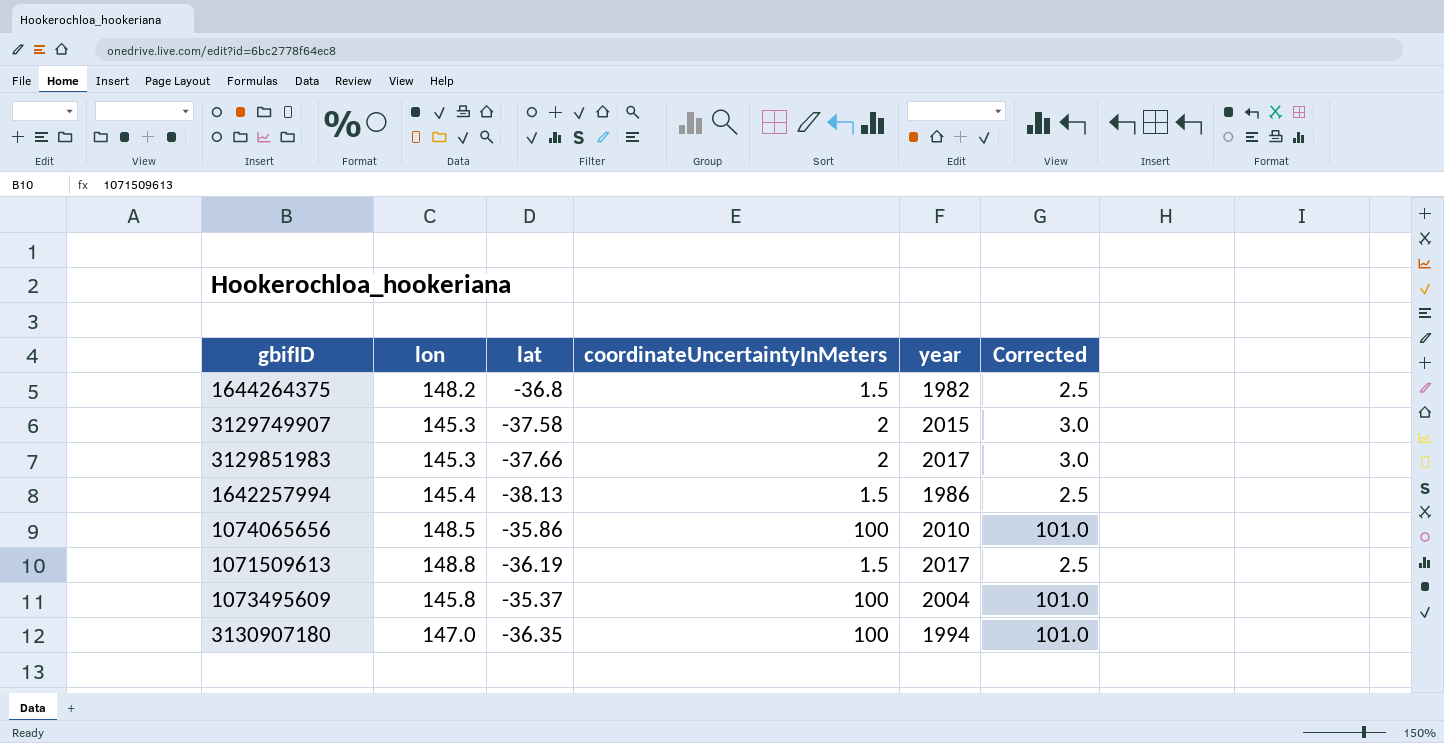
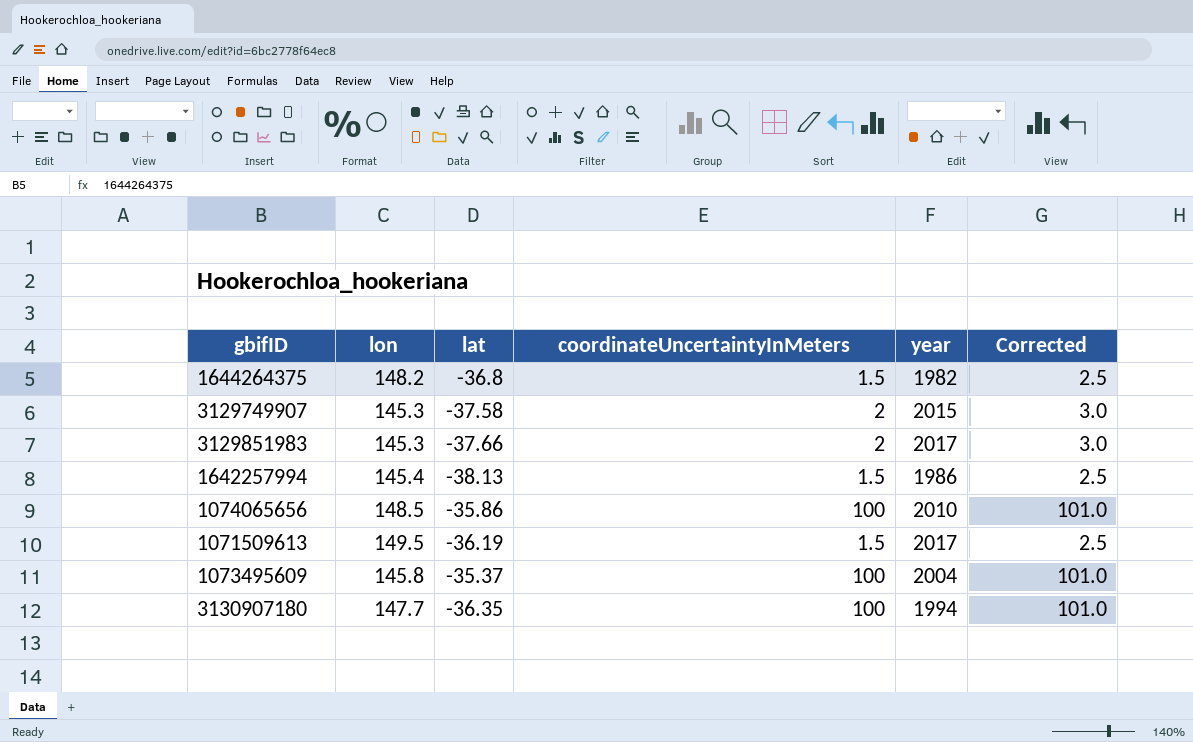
1071509613 | lon: 148.8 -> 149.5
3130907180 | lon: 147.0 -> 147.7

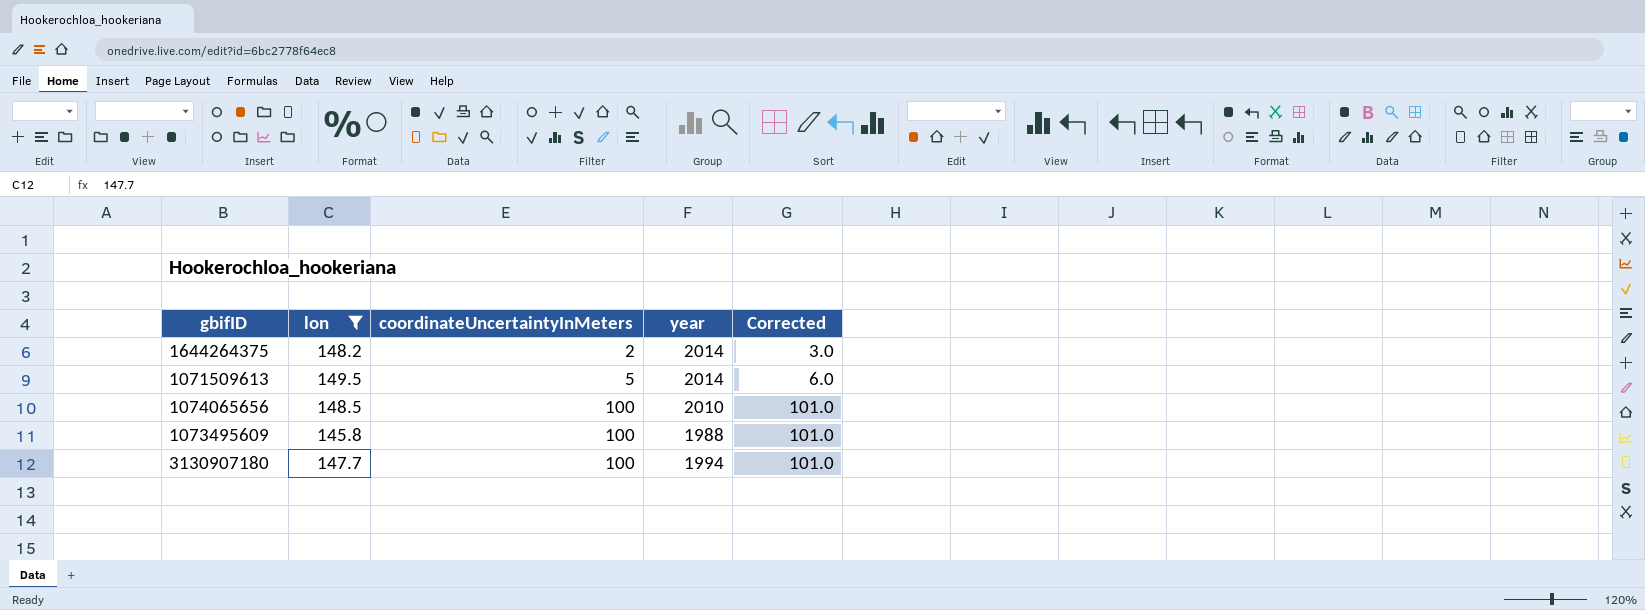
filter: none -> lon >= 145.8
row order: none -> coordinateUncertaintyInMeters ascending
column lat | position: 3 -> none
1644264375 | coordinateUncertaintyInMeters: 1.5 -> 2
1644264375 | year: 1982 -> 2014
1644264375 | Corrected: 2.5 -> 3.0
1071509613 | coordinateUncertaintyInMeters: 1.5 -> 5
1071509613 | year: 2017 -> 2014
1071509613 | Corrected: 2.5 -> 6.0
1073495609 | year: 2004 -> 1988

